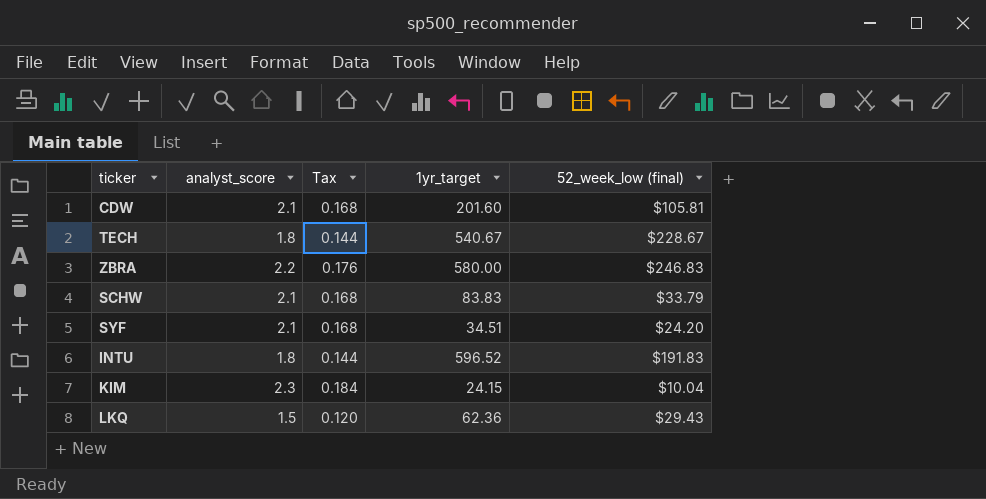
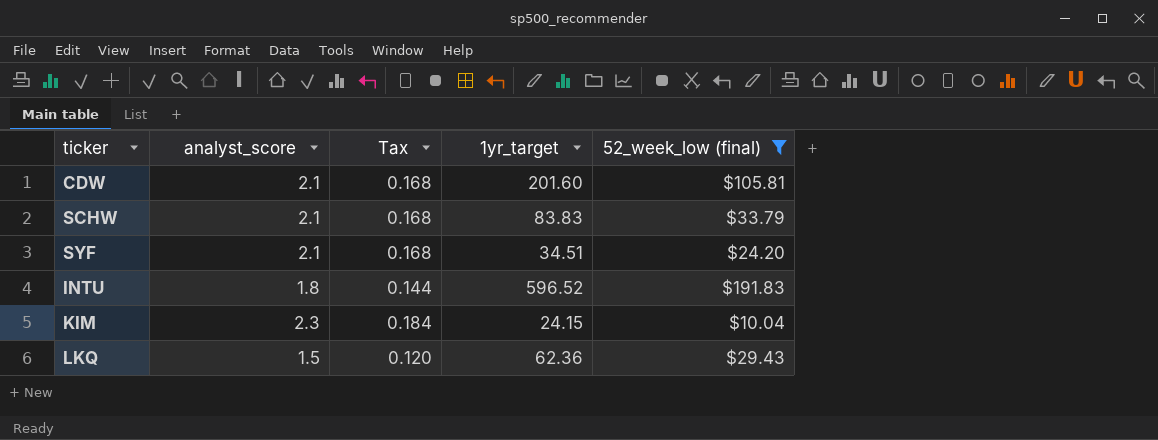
filter: none -> 52_week_low (final) <= $191.83

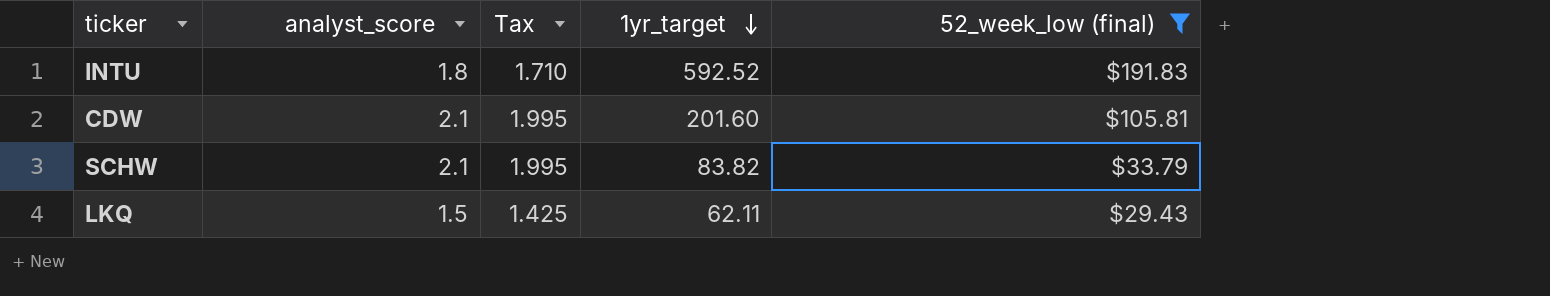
row order: none -> 1yr_target descending
column Tax | formula: [analyst_score] * 0.08 -> [analyst_score] * 0.95
row SYF: 2.1 | 0.168 | 34.51 | $24.20 -> none
row KIM: 2.3 | 0.184 | 24.15 | $10.04 -> none
INTU | 1yr_target: 596.52 -> 592.52
SCHW | 1yr_target: 83.83 -> 83.82
LKQ | 1yr_target: 62.36 -> 62.11

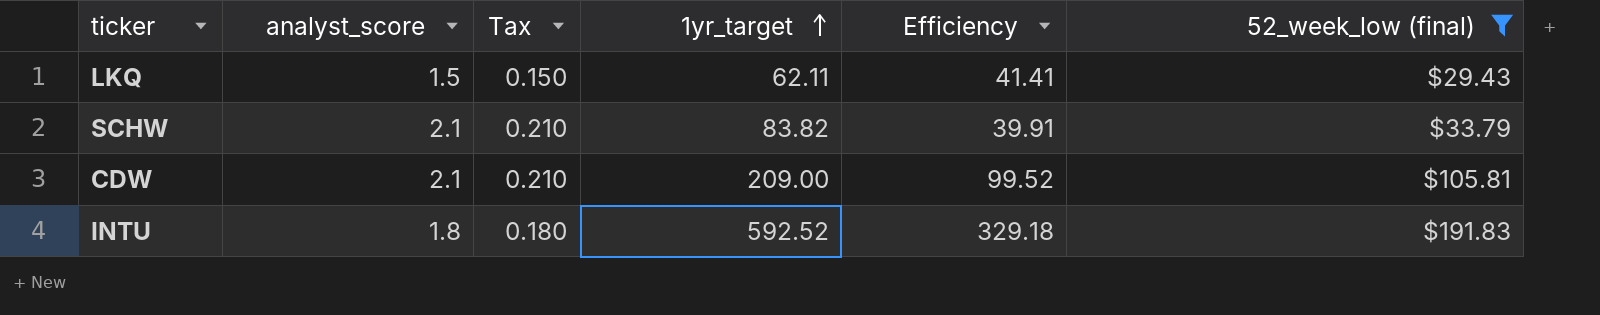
row order: 1yr_target descending -> 1yr_target ascending
column Tax | formula: [analyst_score] * 0.95 -> [analyst_score] * 0.1
column Efficiency | formula: none -> [1yr_target] / [analyst_score]
CDW | 1yr_target: 201.60 -> 209.00

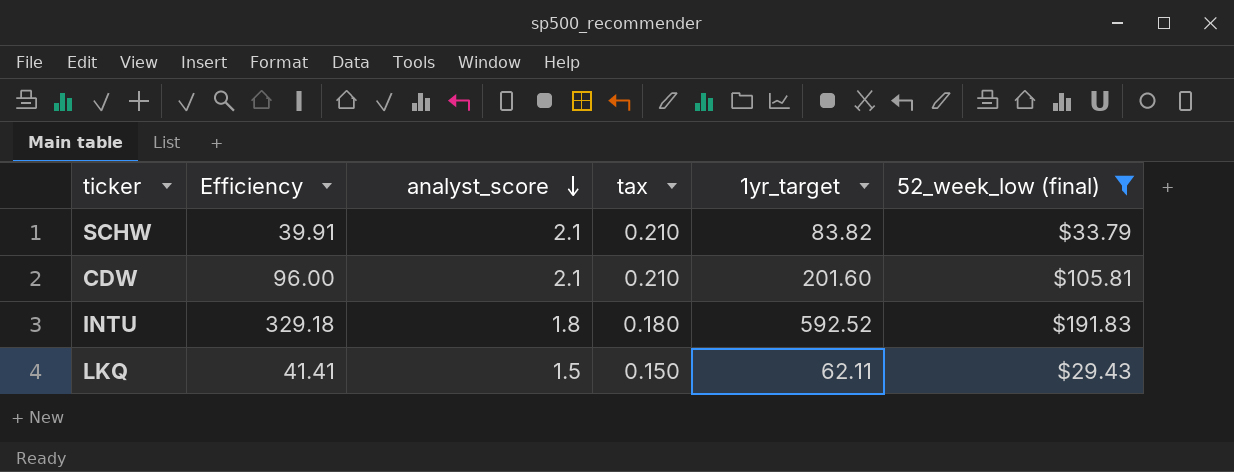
row order: 1yr_target ascending -> analyst_score descending
column Efficiency | position: 5 -> 2
column name: Tax -> tax
CDW | Efficiency: 99.52 -> 96.00
CDW | 1yr_target: 209.00 -> 201.60

